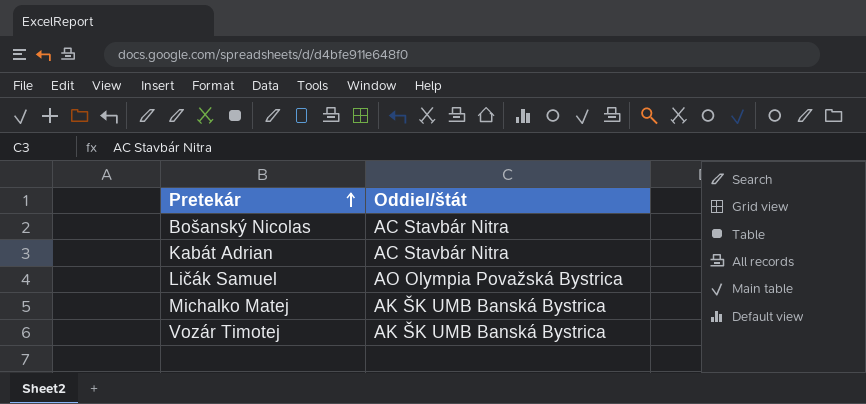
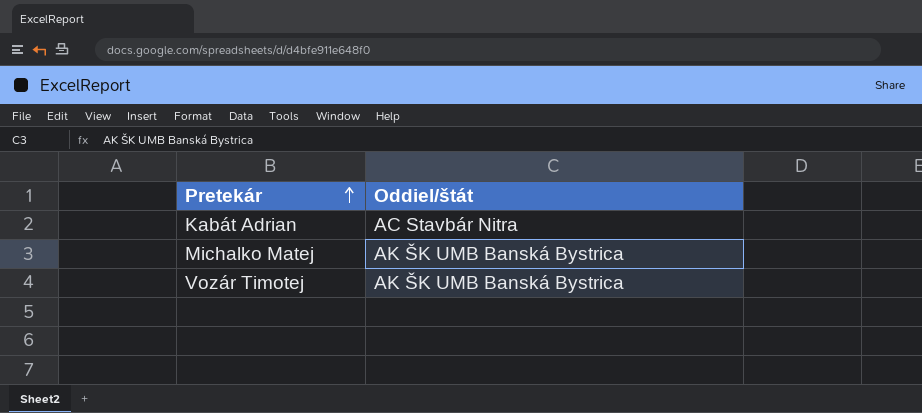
row Bošanský Nicolas: AC Stavbár Nitra -> none
row Ličák Samuel: AO Olympia Považská Bystrica -> none

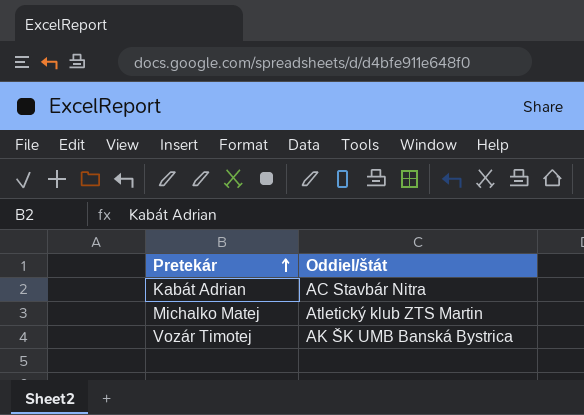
Michalko Matej | Oddiel/štát: AK ŠK UMB Banská Bystrica -> Atletický klub ZTS Martin

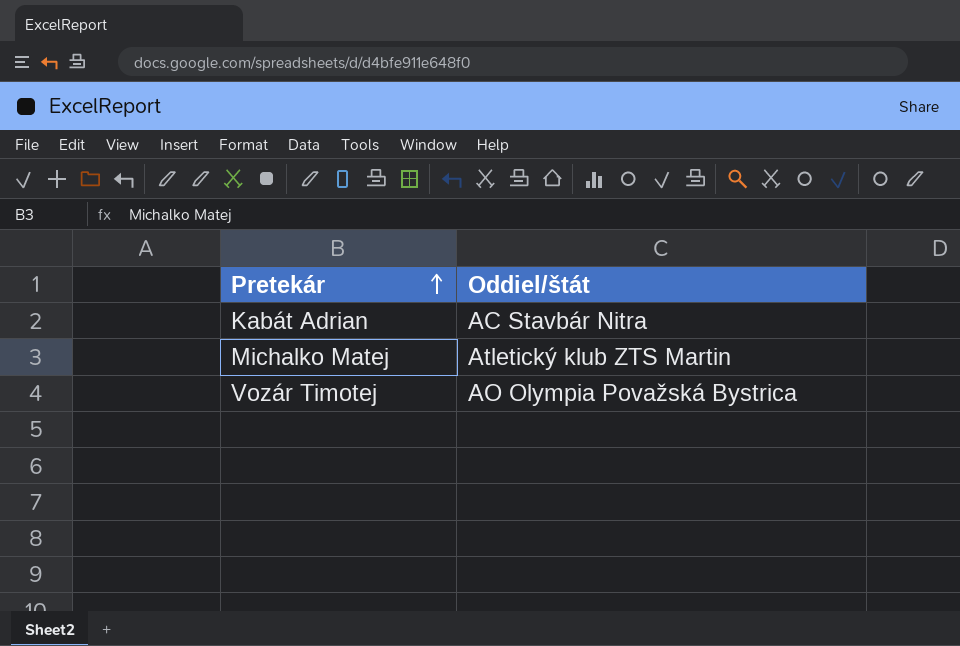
Vozár Timotej | Oddiel/štát: AK ŠK UMB Banská Bystrica -> AO Olympia Považská Bystrica

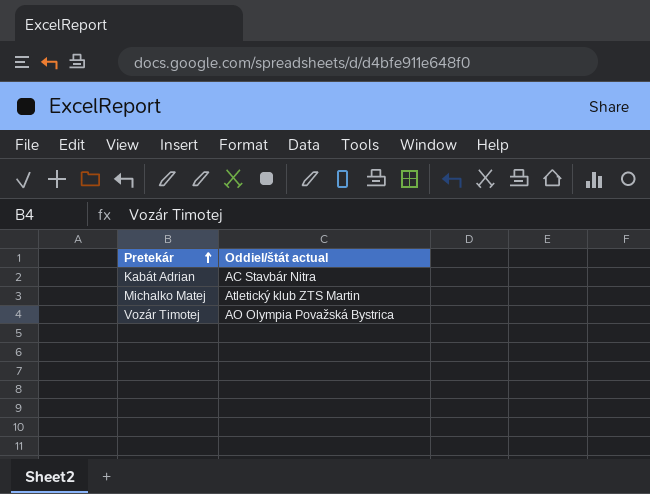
column name: Oddiel/štát -> Oddiel/štát actual

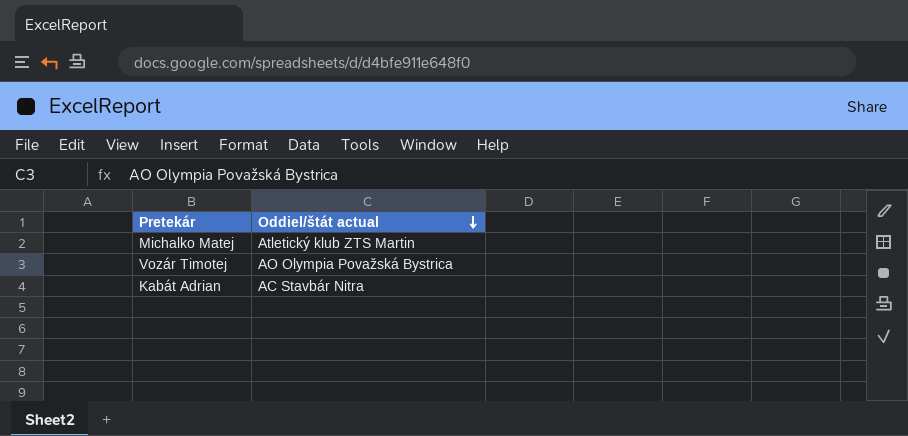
row order: Pretekár ascending -> Oddiel/štát actual descending

